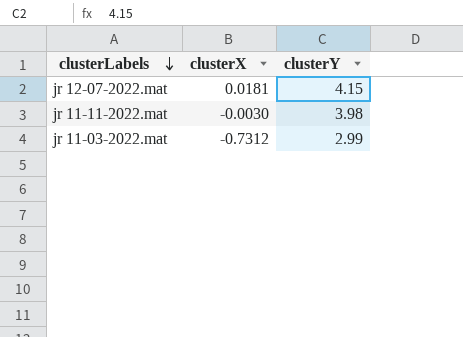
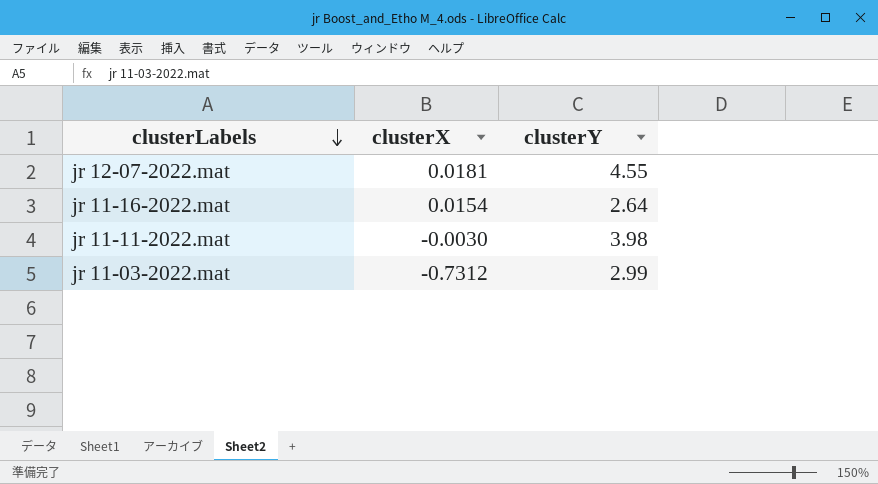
jr 12-07-2022.mat | clusterY: 4.15 -> 4.55
row jr 11-16-2022.mat: none -> 0.0154 | 2.64

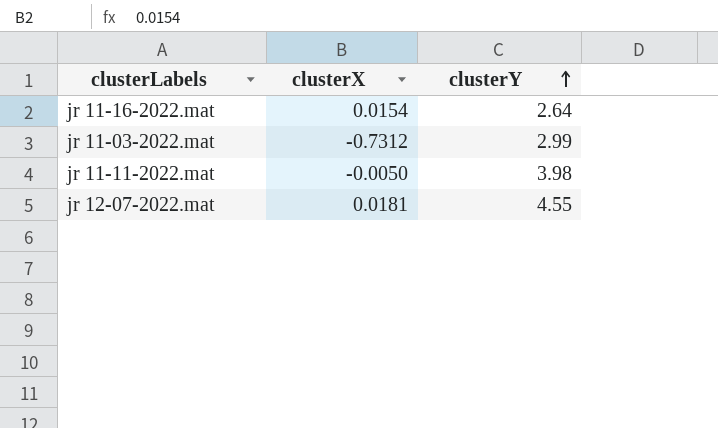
row order: clusterLabels descending -> clusterY ascending
jr 11-11-2022.mat | clusterX: -0.0030 -> -0.0050

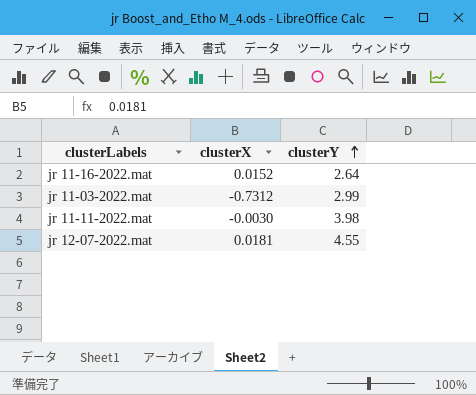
jr 11-16-2022.mat | clusterX: 0.0154 -> 0.0152
jr 11-11-2022.mat | clusterX: -0.0050 -> -0.0030

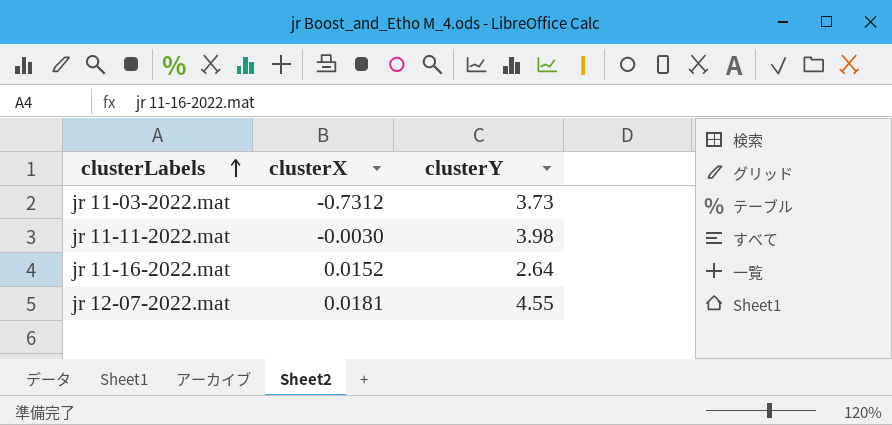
row order: clusterY ascending -> clusterLabels ascending
jr 11-03-2022.mat | clusterY: 2.99 -> 3.73

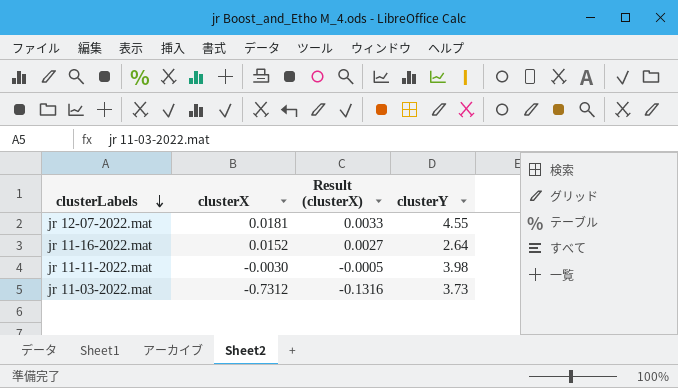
row order: clusterLabels ascending -> clusterLabels descending
column Result (clusterX) | formula: none -> [clusterX] * 0.18

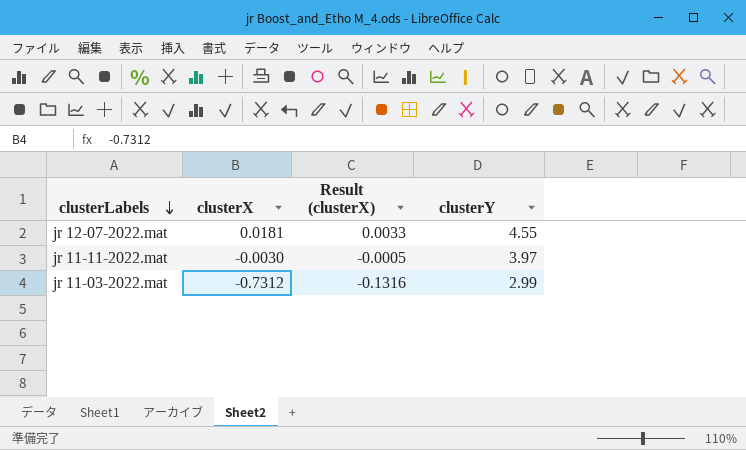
row jr 11-16-2022.mat: 0.0152 | 0.0027 | 2.64 -> none
jr 11-11-2022.mat | clusterY: 3.98 -> 3.97
jr 11-03-2022.mat | clusterY: 3.73 -> 2.99

